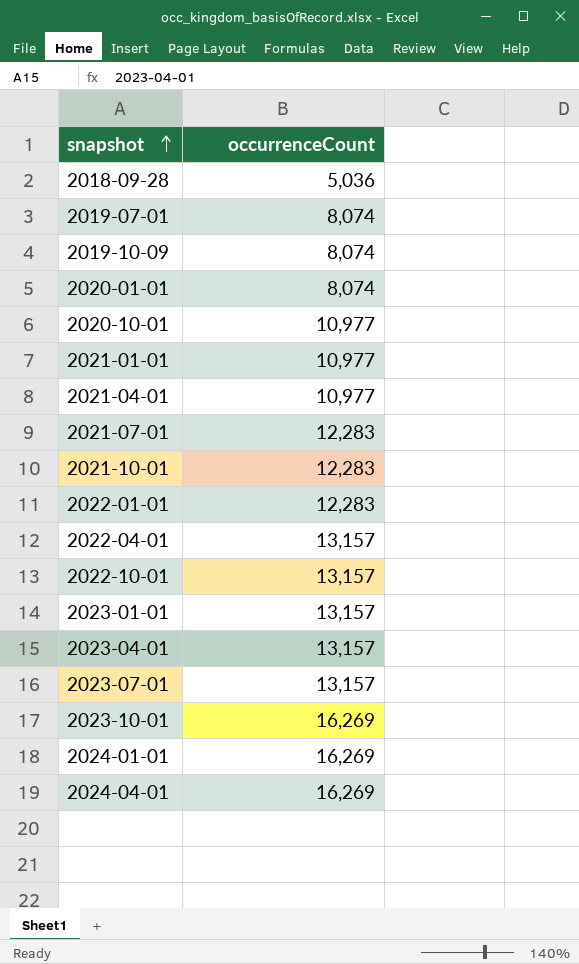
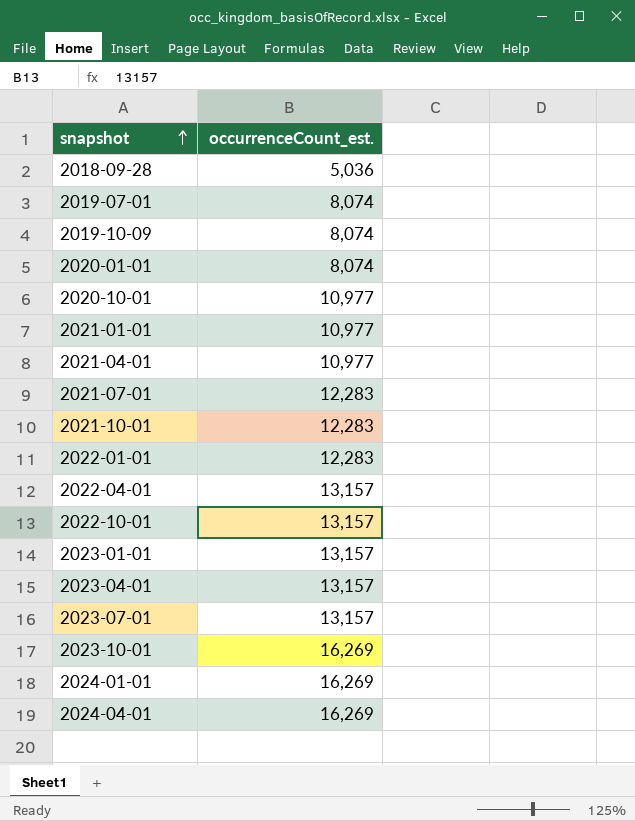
column name: occurrenceCount -> occurrenceCount_est.

